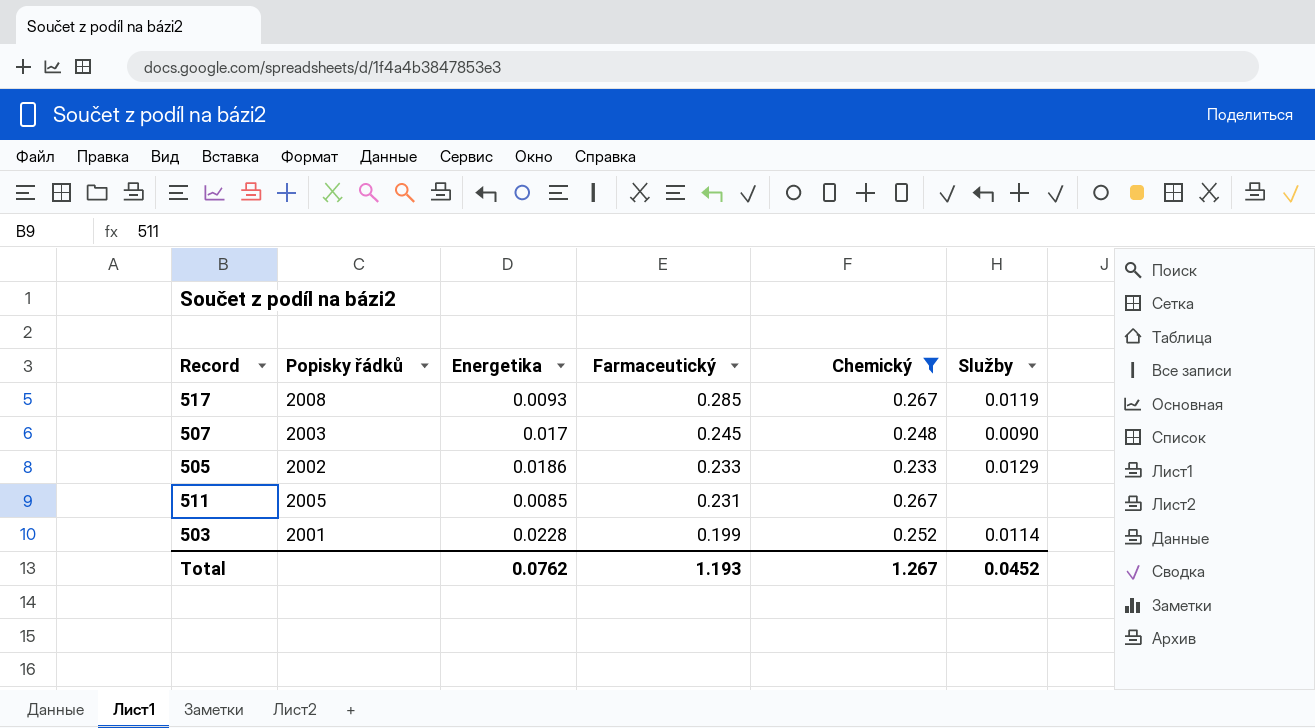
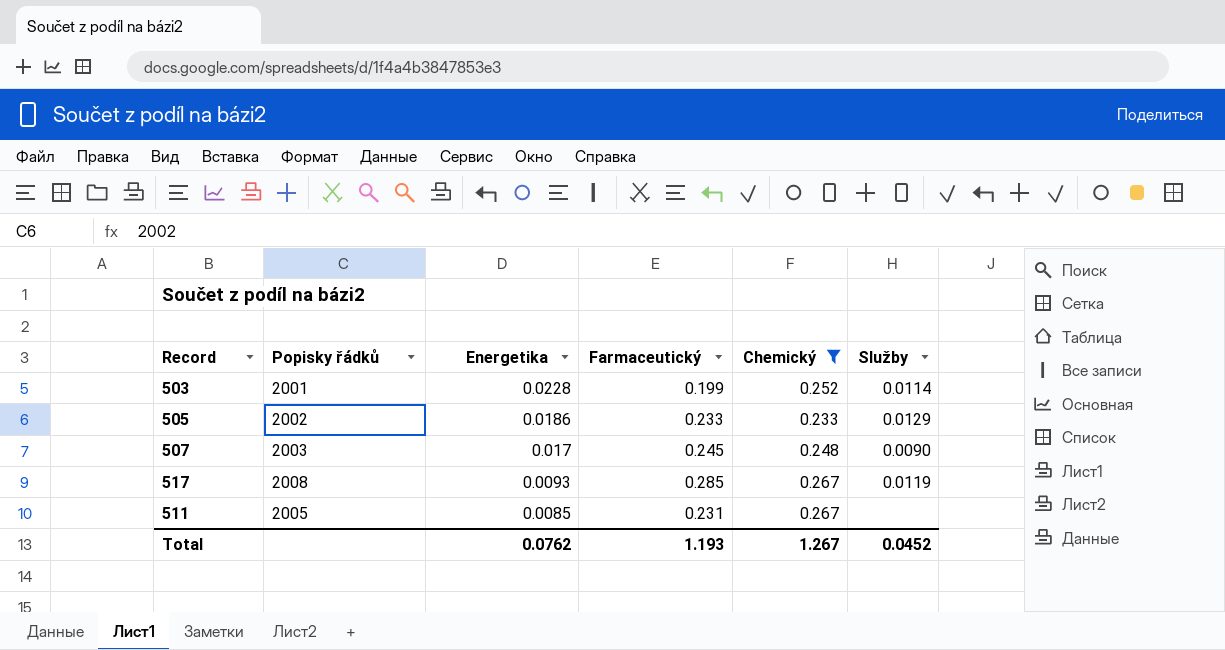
row order: Farmaceutický descending -> Energetika descending

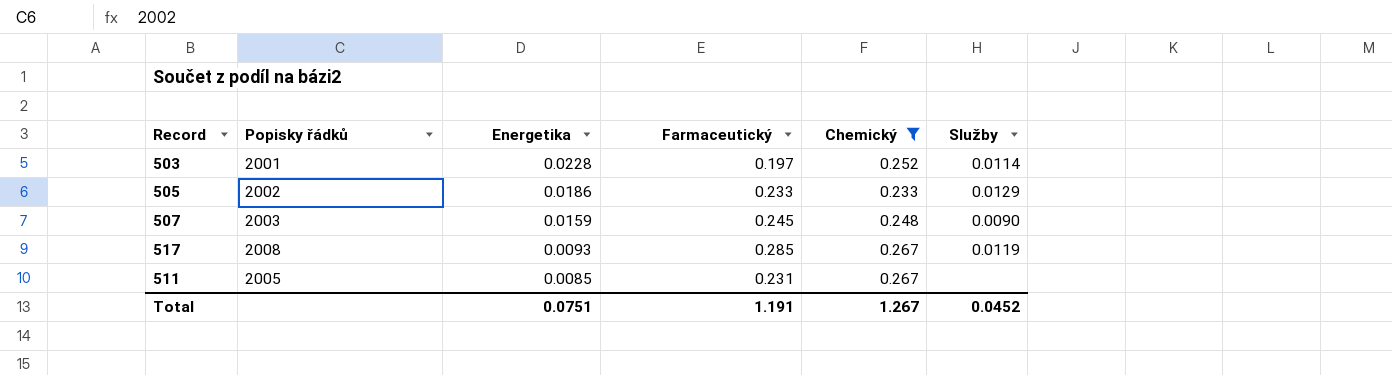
503 | Farmaceutický: 0.199 -> 0.197
507 | Energetika: 0.017 -> 0.0159
Total | Energetika: 0.0762 -> 0.0751
Total | Farmaceutický: 1.193 -> 1.191

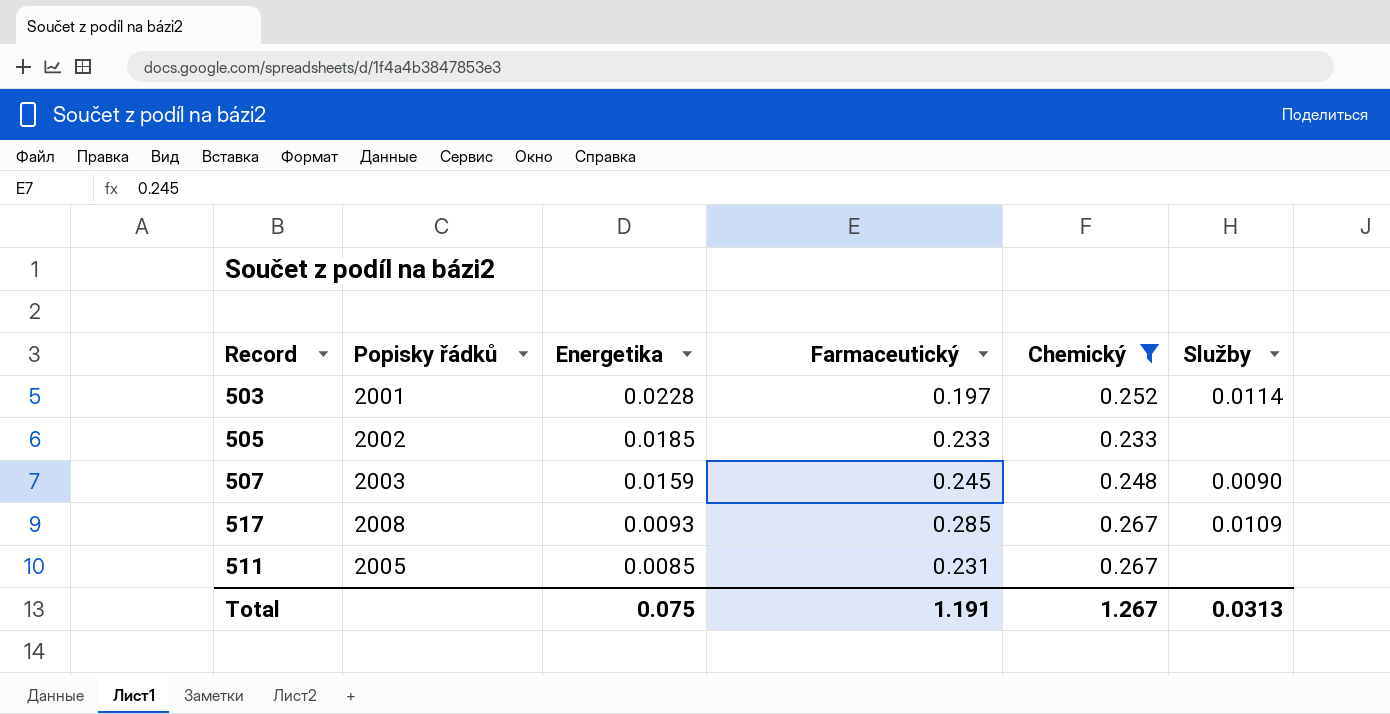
505 | Energetika: 0.0186 -> 0.0185
505 | Služby: 0.0129 -> none
517 | Služby: 0.0119 -> 0.0109
Total | Energetika: 0.0751 -> 0.075
Total | Služby: 0.0452 -> 0.0313

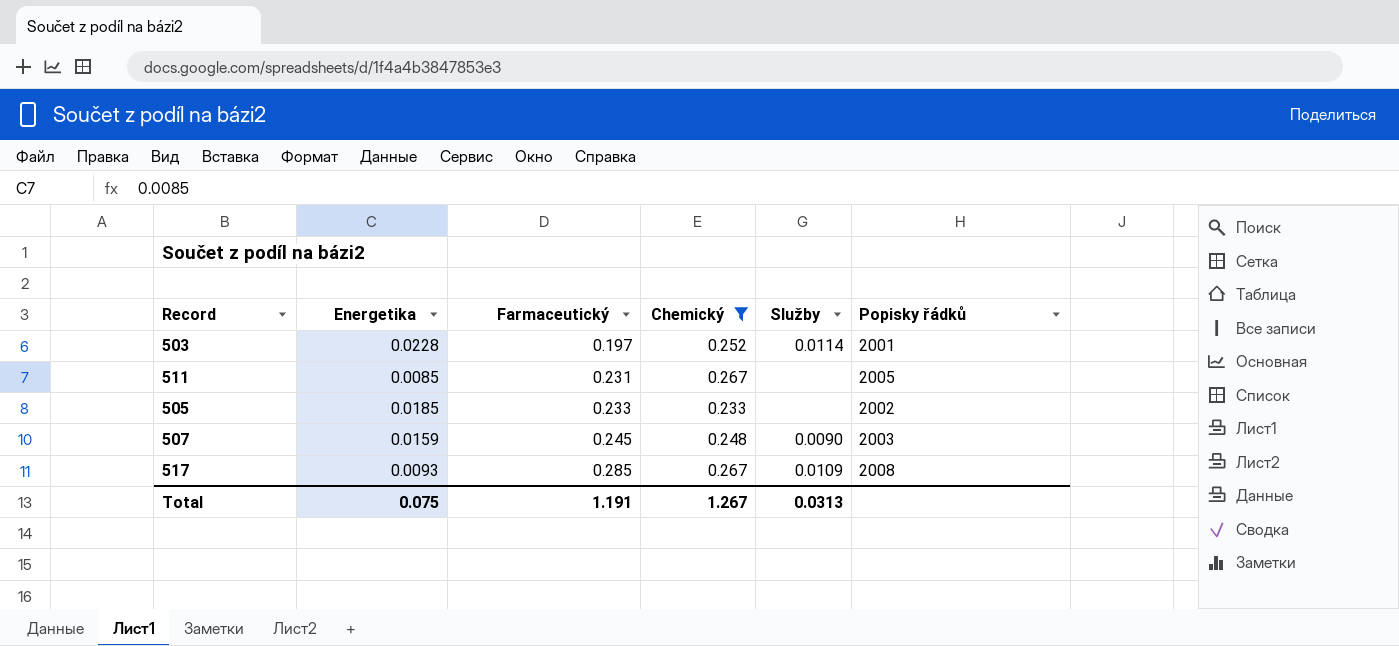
row order: Energetika descending -> Farmaceutický ascending
column Popisky řádků | position: 2 -> 6

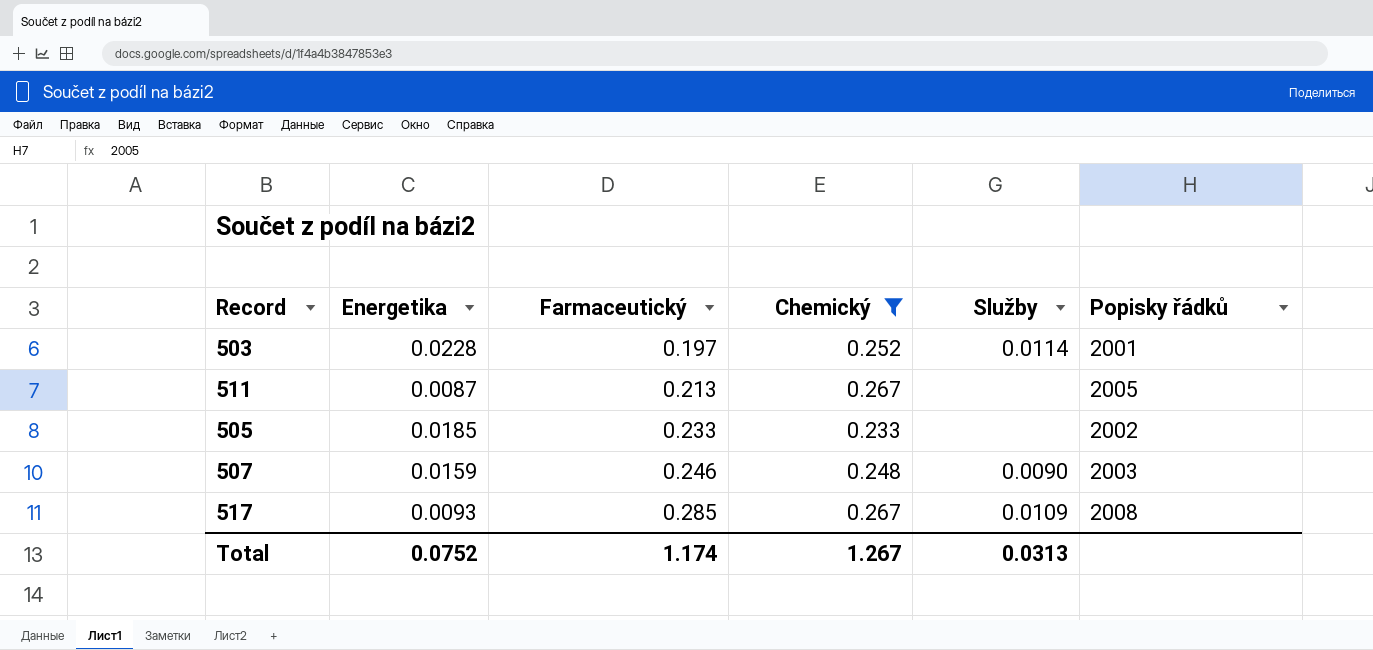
511 | Energetika: 0.0085 -> 0.0087
511 | Farmaceutický: 0.231 -> 0.213
507 | Farmaceutický: 0.245 -> 0.246
Total | Energetika: 0.075 -> 0.0752
Total | Farmaceutický: 1.191 -> 1.174

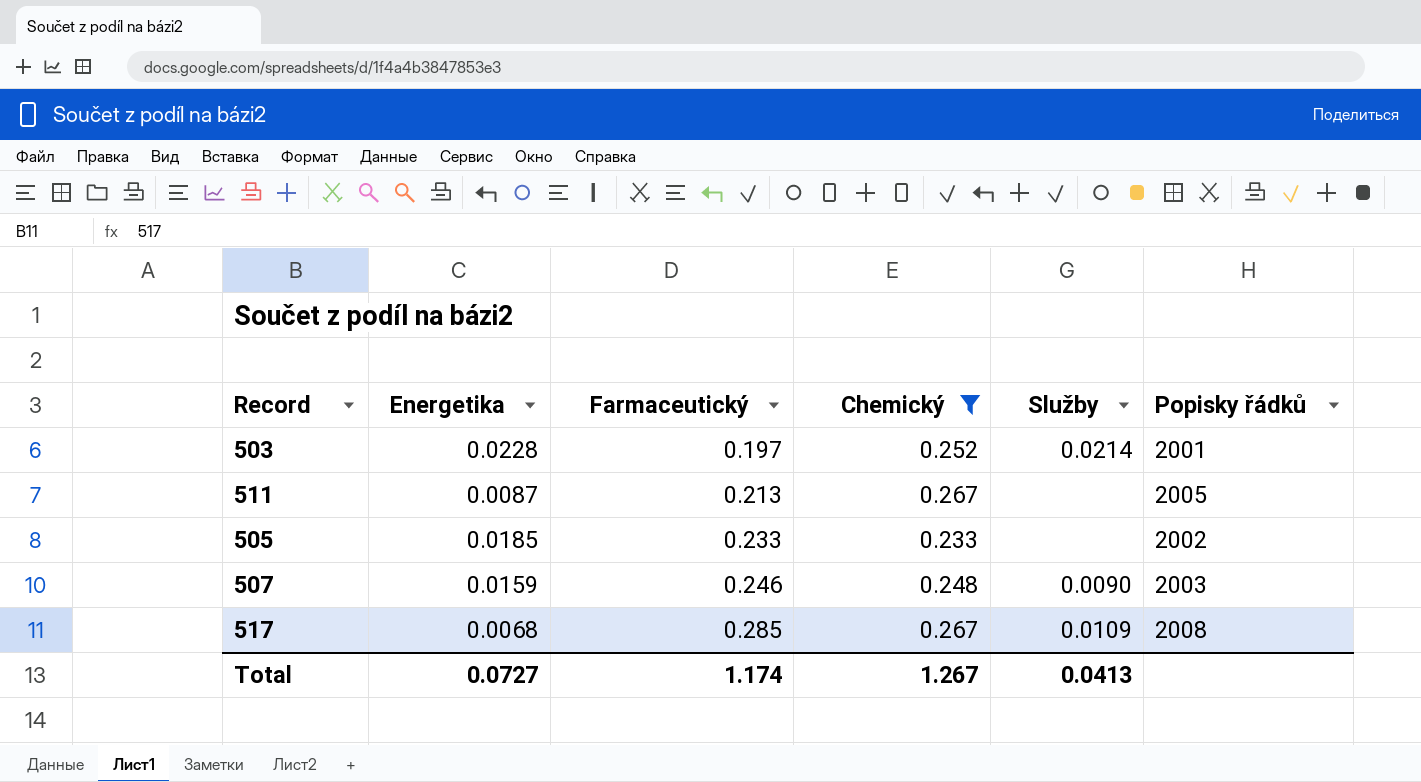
503 | Služby: 0.0114 -> 0.0214
517 | Energetika: 0.0093 -> 0.0068
Total | Energetika: 0.0752 -> 0.0727
Total | Služby: 0.0313 -> 0.0413

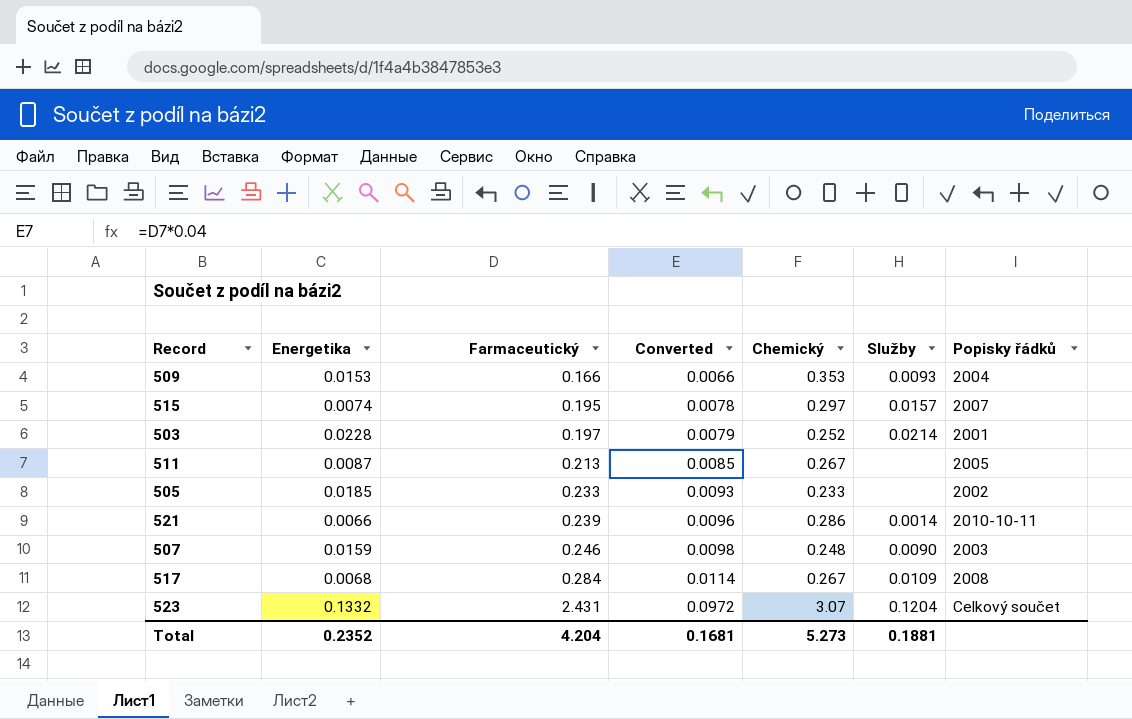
filter: Chemický <= 0.267 -> none
column Converted | formula: none -> [Farmaceutický] * 0.04
517 | Farmaceutický: 0.285 -> 0.284
Total | Energetika: 0.0727 -> 0.2352
Total | Farmaceutický: 1.174 -> 4.204
Total | Chemický: 1.267 -> 5.273
Total | Služby: 0.0413 -> 0.1881

